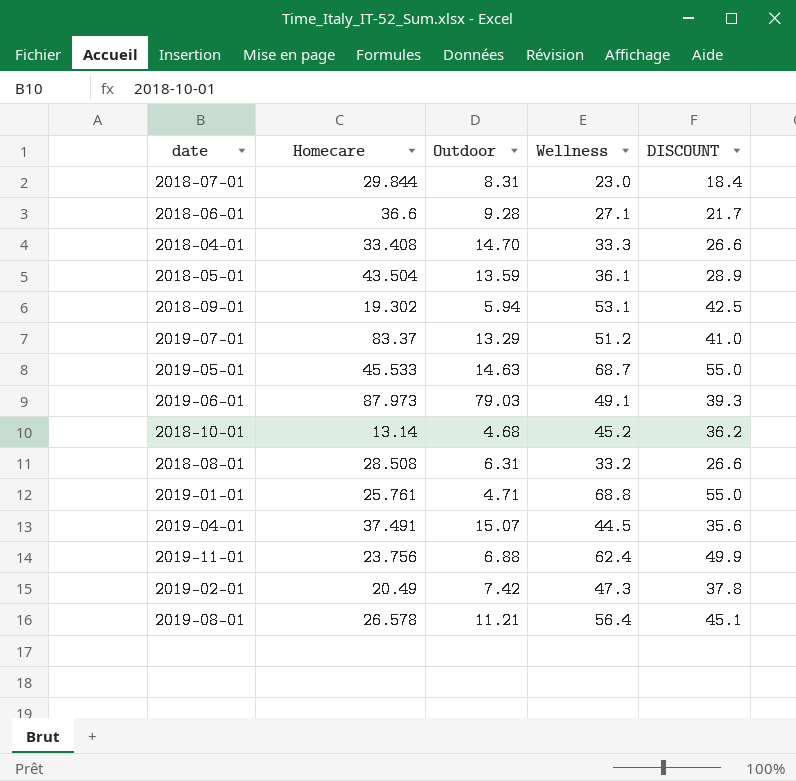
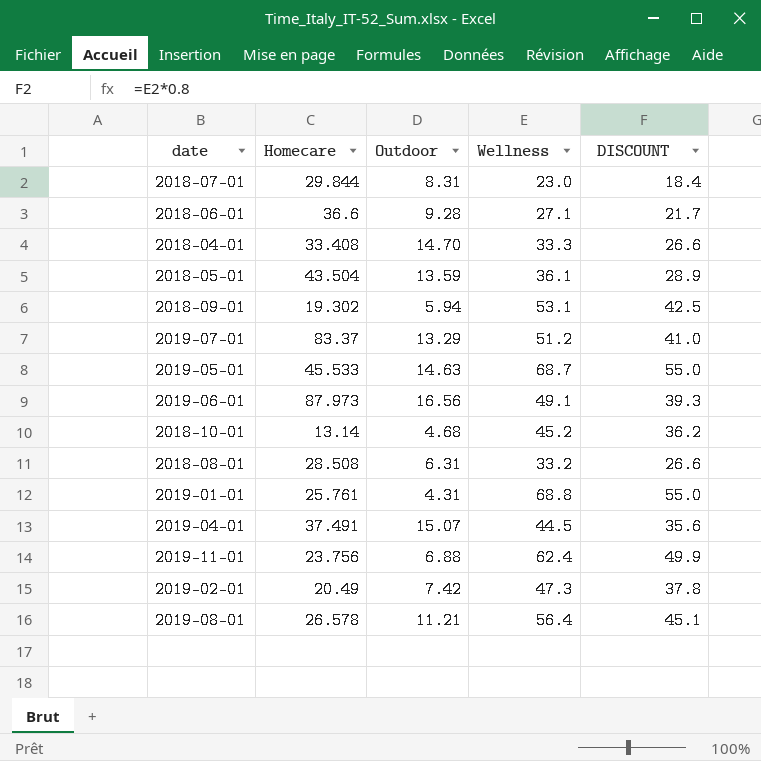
2019-06-01 | Outdoor: 79.03 -> 16.56
2019-01-01 | Outdoor: 4.71 -> 4.31

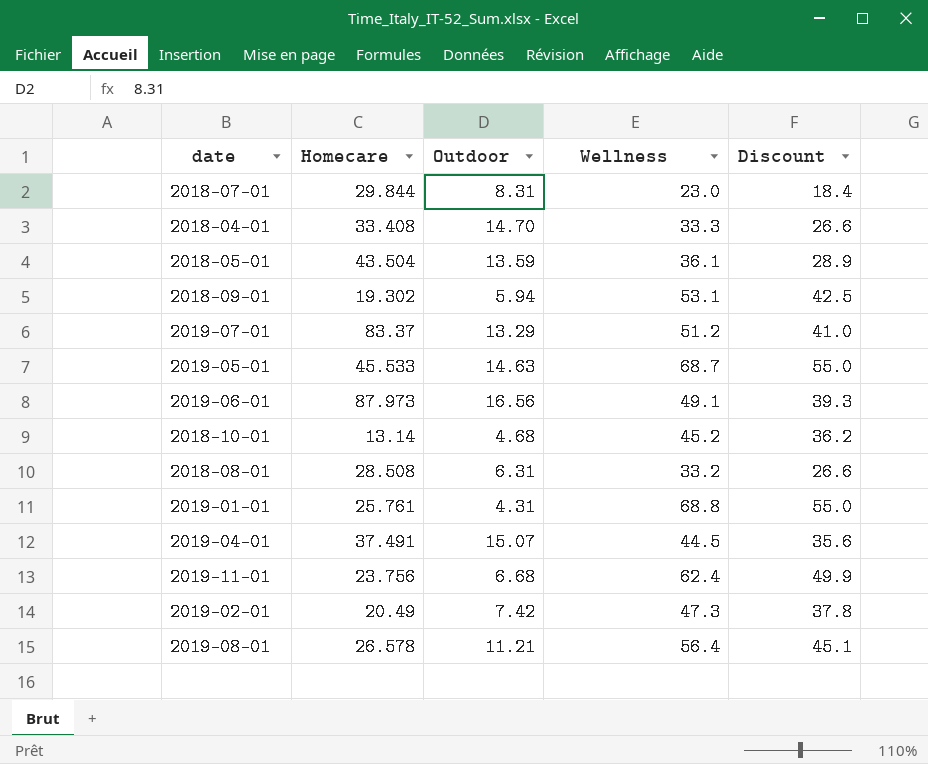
column name: DISCOUNT -> Discount
row 2018-06-01: 36.6 | 9.28 | 27.1 | 21.7 -> none
2019-11-01 | Outdoor: 6.88 -> 6.68

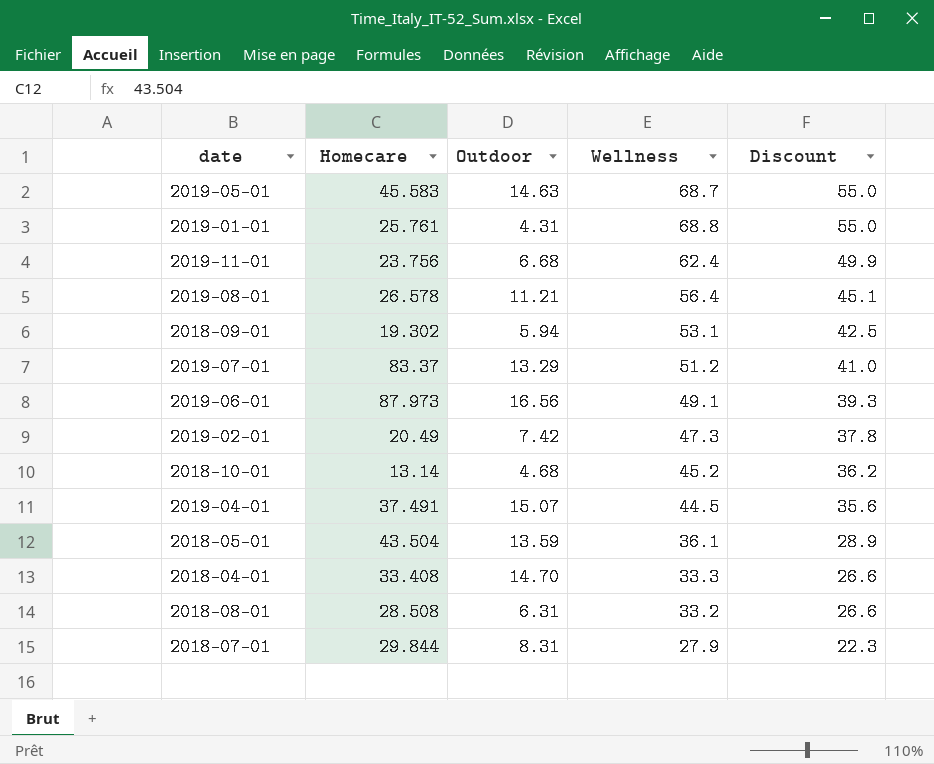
row order: none -> Discount descending
2019-05-01 | Homecare: 45.533 -> 45.583
2018-07-01 | Wellness: 23.0 -> 27.9
2018-07-01 | Discount: 18.4 -> 22.3

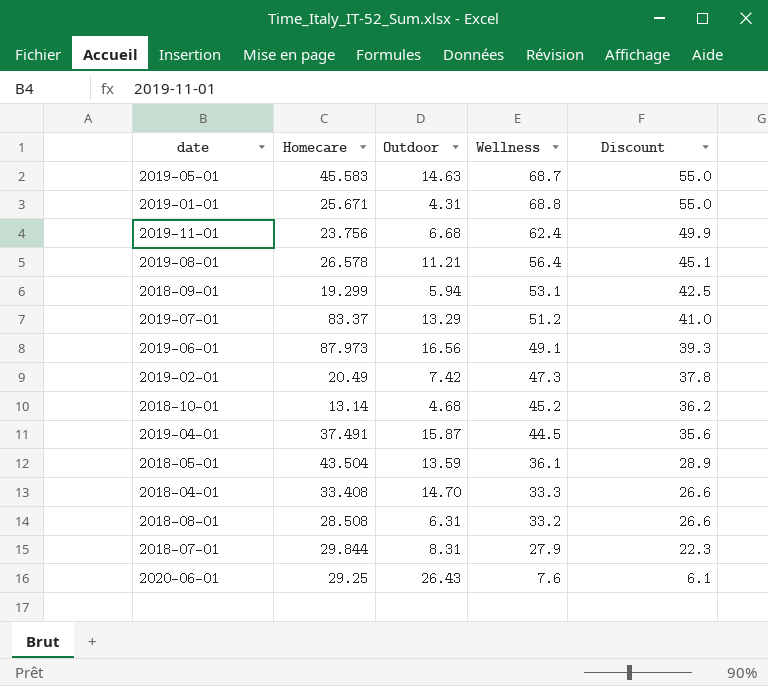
2019-01-01 | Homecare: 25.761 -> 25.671
2018-09-01 | Homecare: 19.302 -> 19.299
2019-04-01 | Outdoor: 15.07 -> 15.87
row 2020-06-01: none -> 29.25 | 26.43 | 7.6 | 6.1

